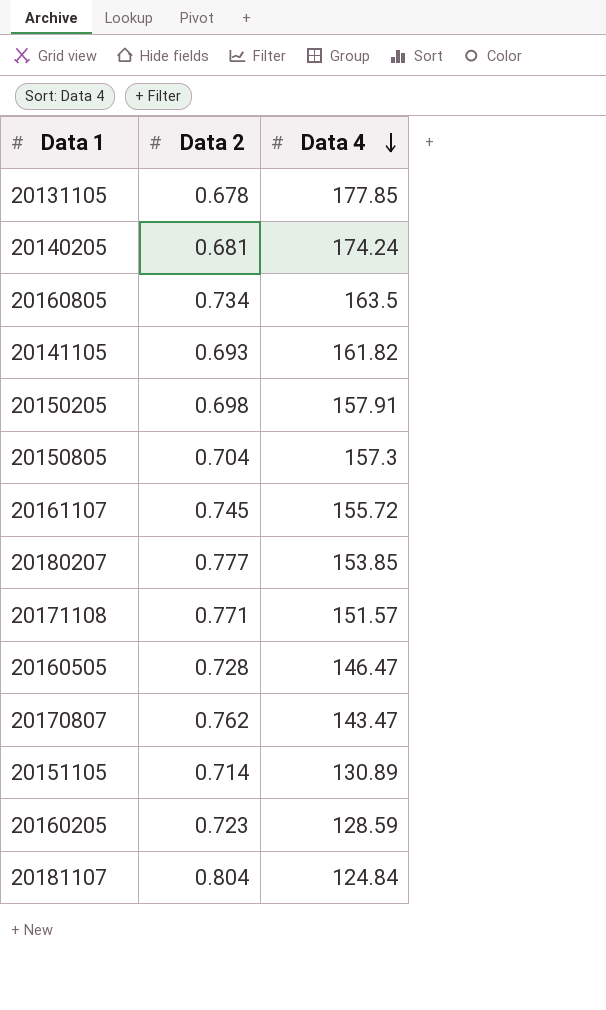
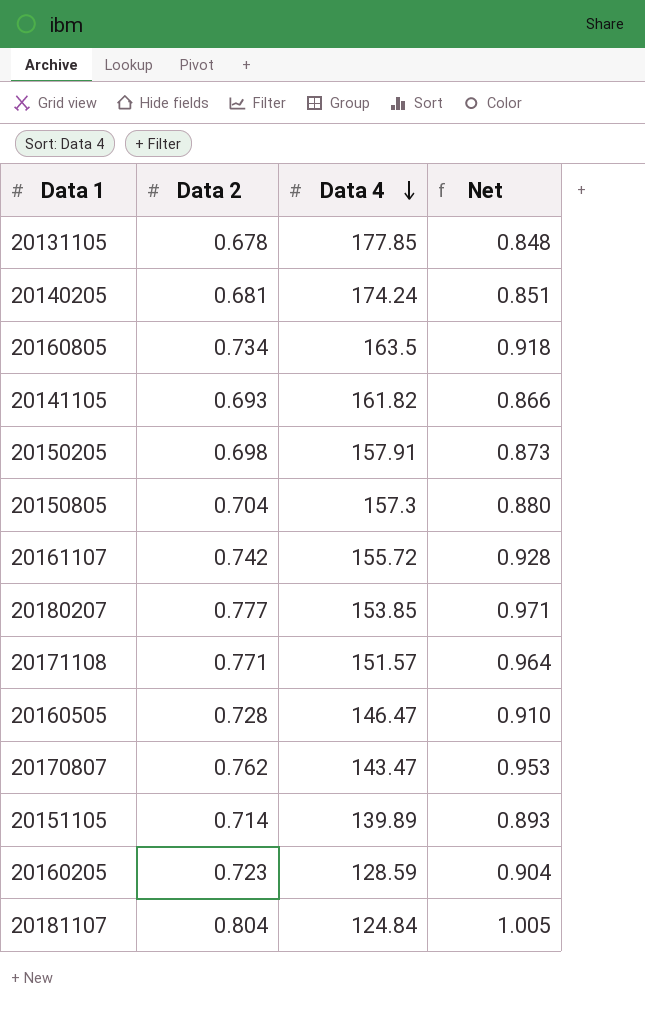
column Net | formula: none -> [Data 2] * 1.25
20161107 | Data 2: 0.745 -> 0.742
20151105 | Data 4: 130.89 -> 139.89

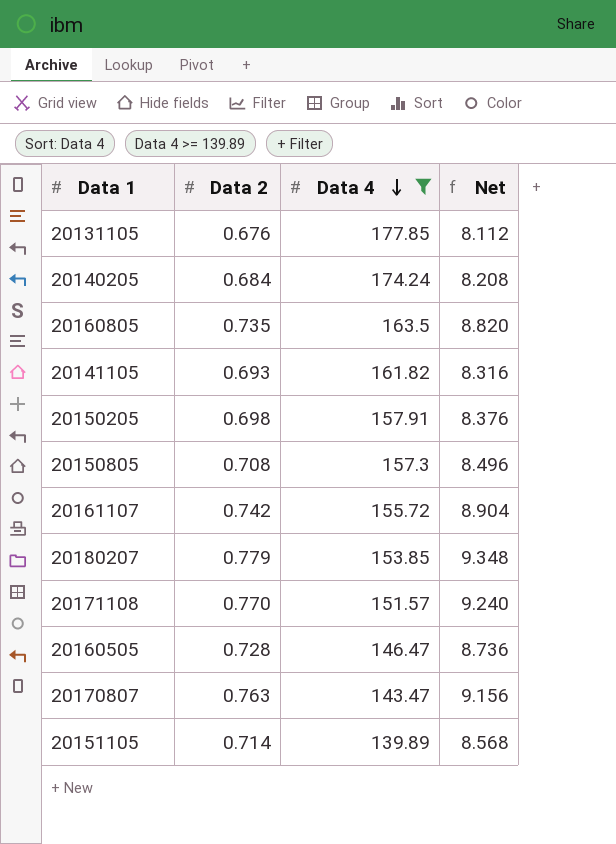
filter: none -> Data 4 >= 139.89
column Net | formula: [Data 2] * 1.25 -> [Data 2] * 12
20131105 | Data 2: 0.678 -> 0.676
20140205 | Data 2: 0.681 -> 0.684
20160805 | Data 2: 0.734 -> 0.735
20150805 | Data 2: 0.704 -> 0.708
20180207 | Data 2: 0.777 -> 0.779
20171108 | Data 2: 0.771 -> 0.770
20170807 | Data 2: 0.762 -> 0.763

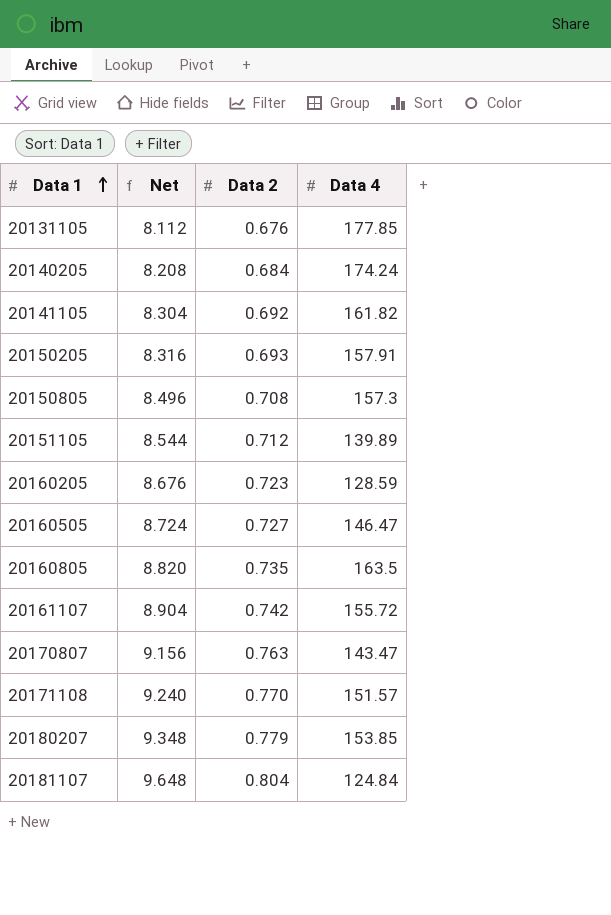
filter: Data 4 >= 139.89 -> none
row order: Data 4 descending -> Data 1 ascending
column Net | position: 4 -> 2
20141105 | Net: 8.316 -> 8.304
20141105 | Data 2: 0.693 -> 0.692
20150205 | Net: 8.376 -> 8.316
20150205 | Data 2: 0.698 -> 0.693
20151105 | Net: 8.568 -> 8.544
20151105 | Data 2: 0.714 -> 0.712
20160505 | Net: 8.736 -> 8.724
20160505 | Data 2: 0.728 -> 0.727

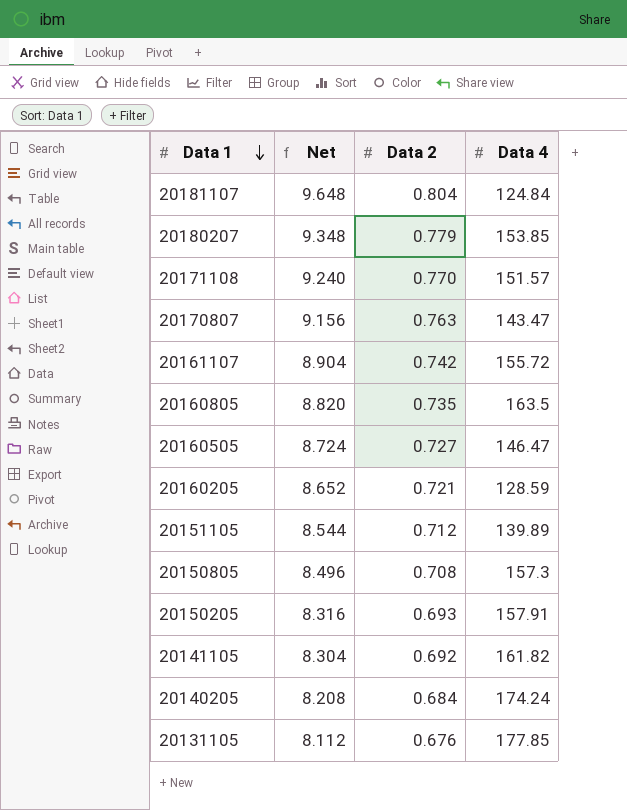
row order: Data 1 ascending -> Data 1 descending
20160205 | Net: 8.676 -> 8.652
20160205 | Data 2: 0.723 -> 0.721

